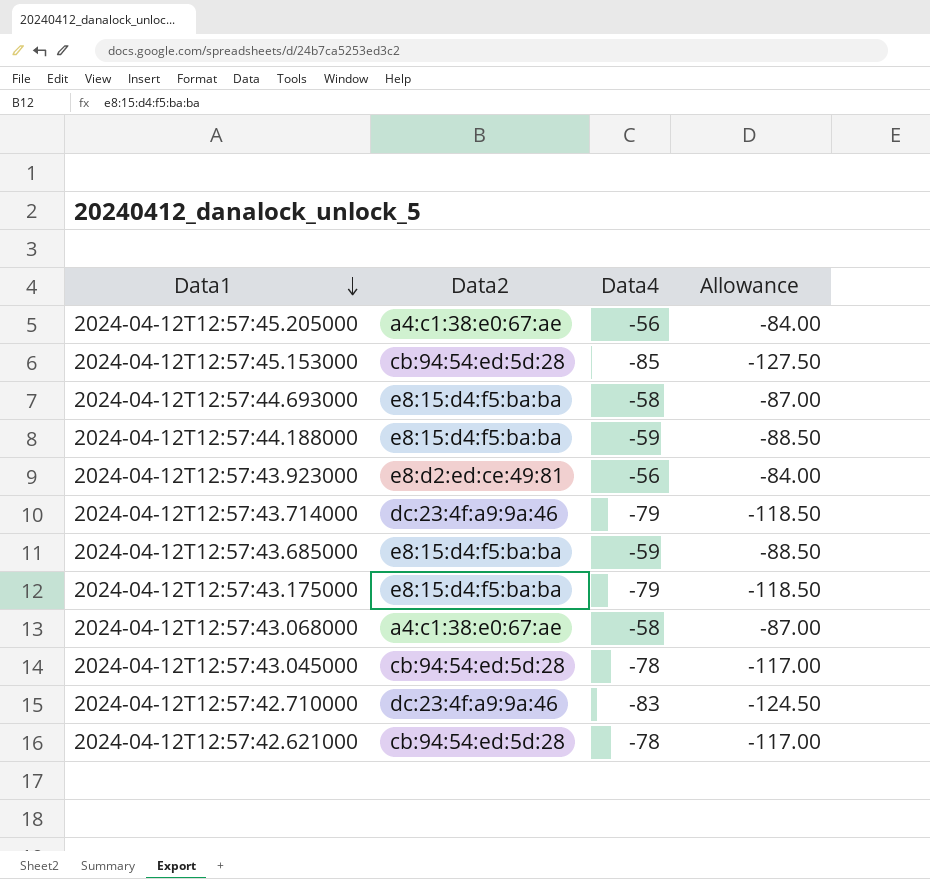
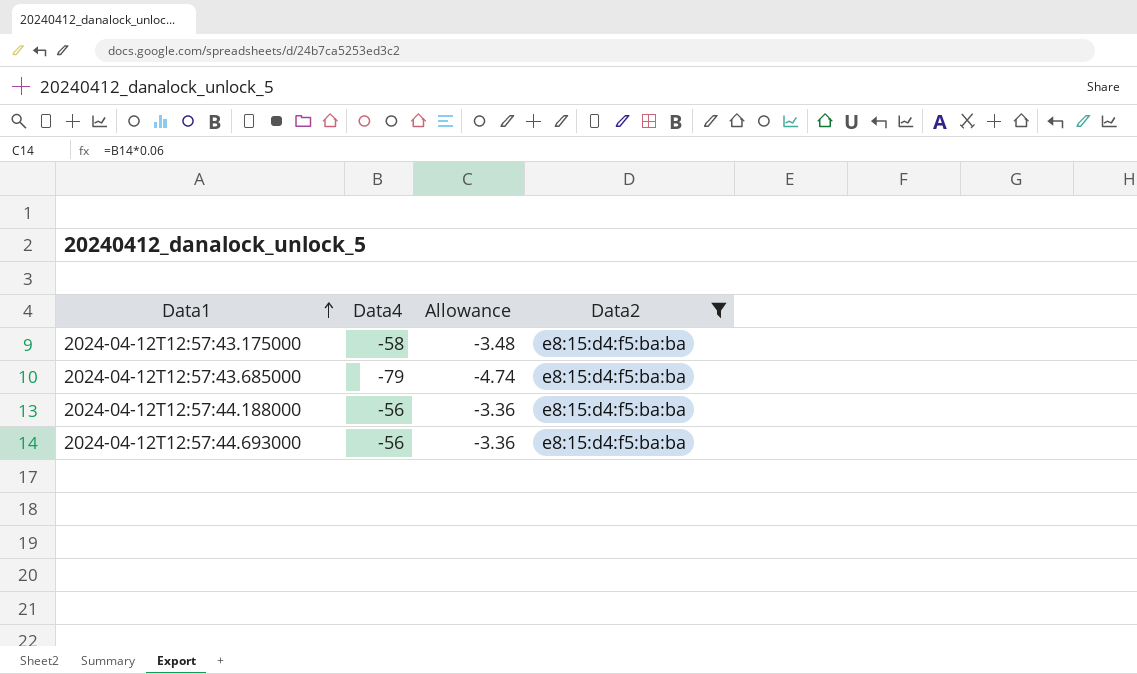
filter: none -> Data2 = e8:15:d4:f5:ba:ba
row order: Data1 descending -> Data1 ascending
column Allowance | formula: [Data4] * 1.5 -> [Data4] * 0.06
column Data2 | position: 2 -> 4
2024-04-12T12:57:43.175000 | Data4: -79 -> -58
2024-04-12T12:57:43.685000 | Data4: -59 -> -79
2024-04-12T12:57:44.188000 | Data4: -59 -> -56
2024-04-12T12:57:44.693000 | Data4: -58 -> -56

